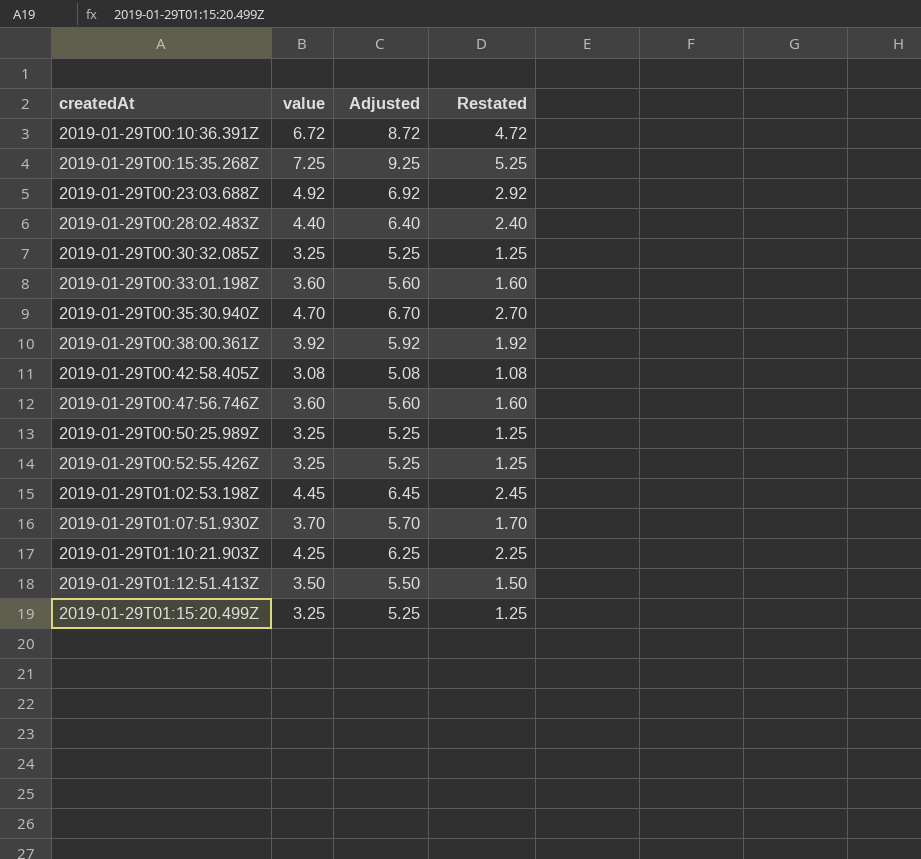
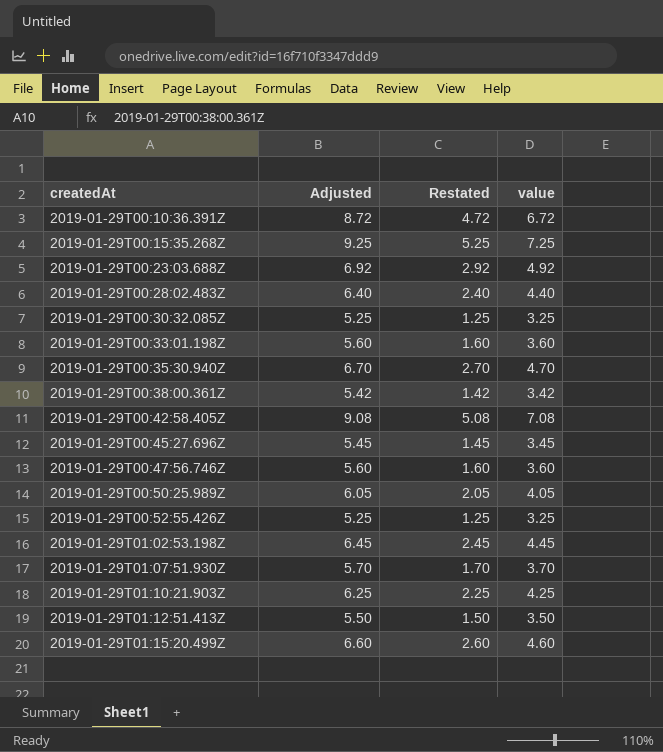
column value | position: 2 -> 4
2019-01-29T00:38:00.361Z | Adjusted: 5.92 -> 5.42
2019-01-29T00:38:00.361Z | Restated: 1.92 -> 1.42
2019-01-29T00:38:00.361Z | value: 3.92 -> 3.42
2019-01-29T00:42:58.405Z | Adjusted: 5.08 -> 9.08
2019-01-29T00:42:58.405Z | Restated: 1.08 -> 5.08
2019-01-29T00:42:58.405Z | value: 3.08 -> 7.08
row 2019-01-29T00:45:27.696Z: none -> 5.45 | 1.45 | 3.45
2019-01-29T00:50:25.989Z | Adjusted: 5.25 -> 6.05
2019-01-29T00:50:25.989Z | Restated: 1.25 -> 2.05
2019-01-29T00:50:25.989Z | value: 3.25 -> 4.05
2019-01-29T01:15:20.499Z | Adjusted: 5.25 -> 6.60
2019-01-29T01:15:20.499Z | Restated: 1.25 -> 2.60
2019-01-29T01:15:20.499Z | value: 3.25 -> 4.60

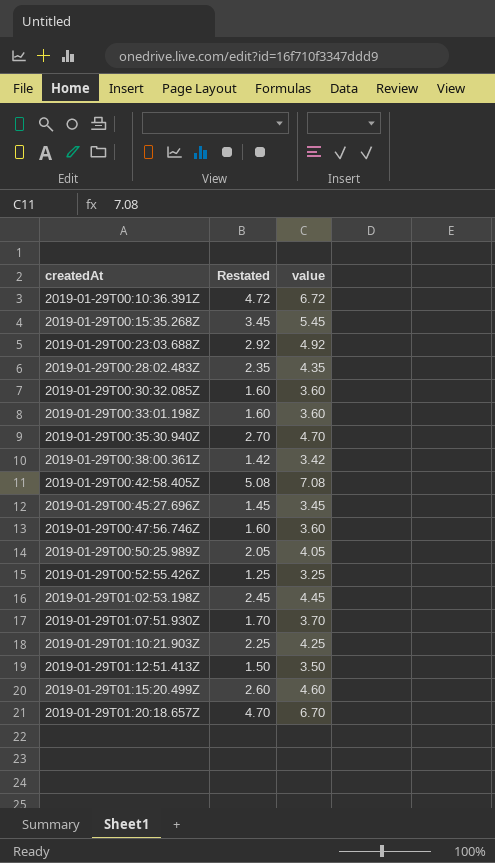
column Adjusted | formula: [value] + 2 -> none
2019-01-29T00:15:35.268Z | Restated: 5.25 -> 3.45
2019-01-29T00:15:35.268Z | value: 7.25 -> 5.45
2019-01-29T00:28:02.483Z | Restated: 2.40 -> 2.35
2019-01-29T00:28:02.483Z | value: 4.40 -> 4.35
2019-01-29T00:30:32.085Z | Restated: 1.25 -> 1.60
2019-01-29T00:30:32.085Z | value: 3.25 -> 3.60
row 2019-01-29T01:20:18.657Z: none -> 4.70 | 6.70

